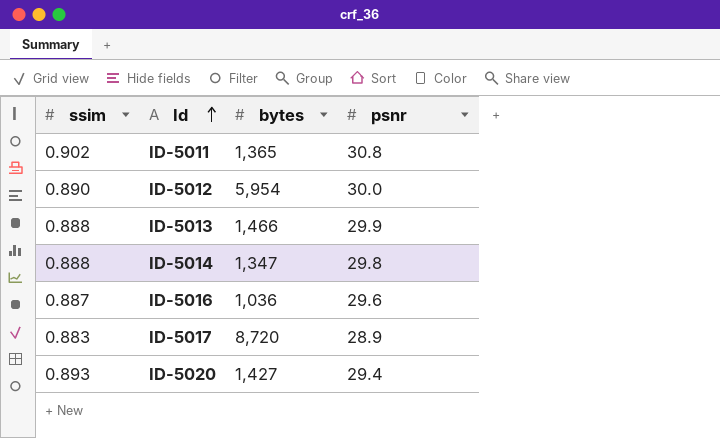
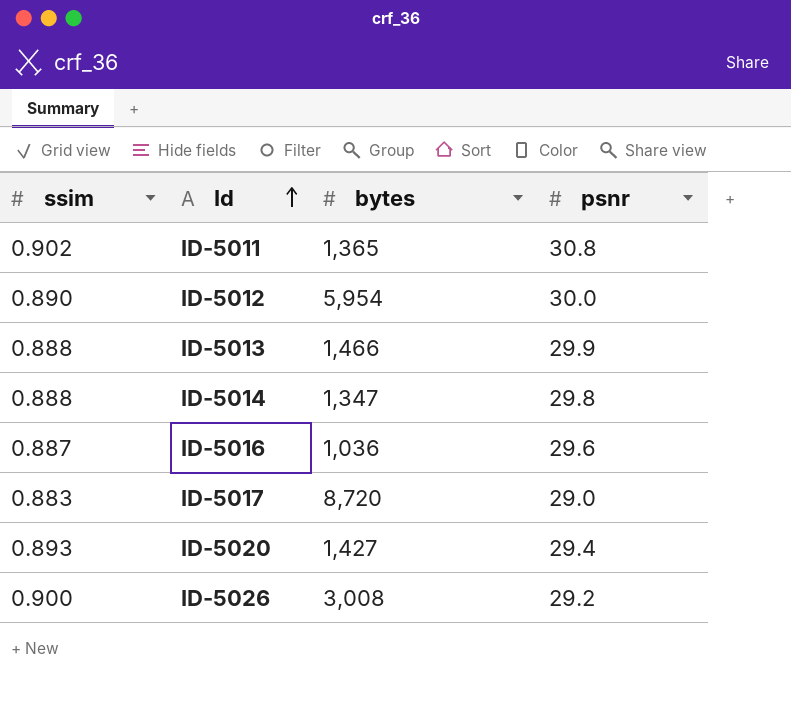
ID-5017 | psnr: 28.9 -> 29.0
row ID-5026: none -> 0.900 | 3,008 | 29.2

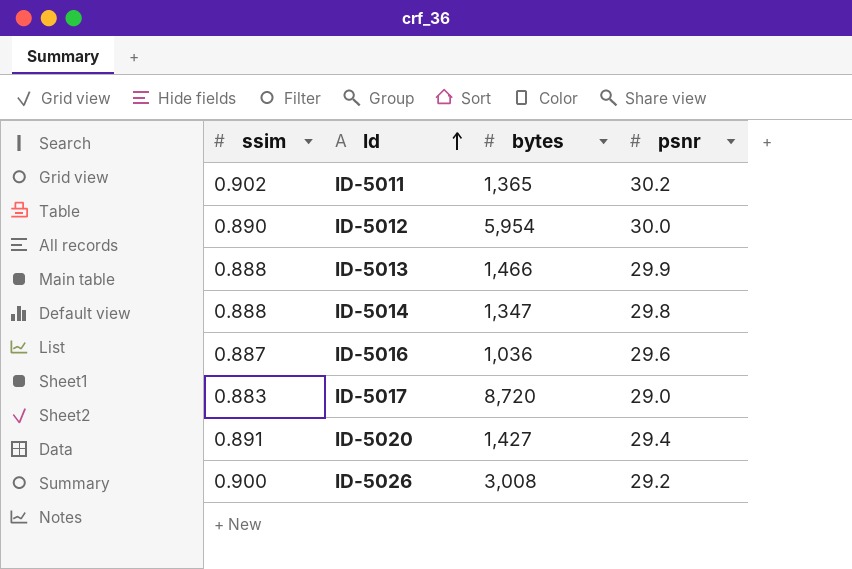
ID-5011 | psnr: 30.8 -> 30.2
ID-5020 | ssim: 0.893 -> 0.891

